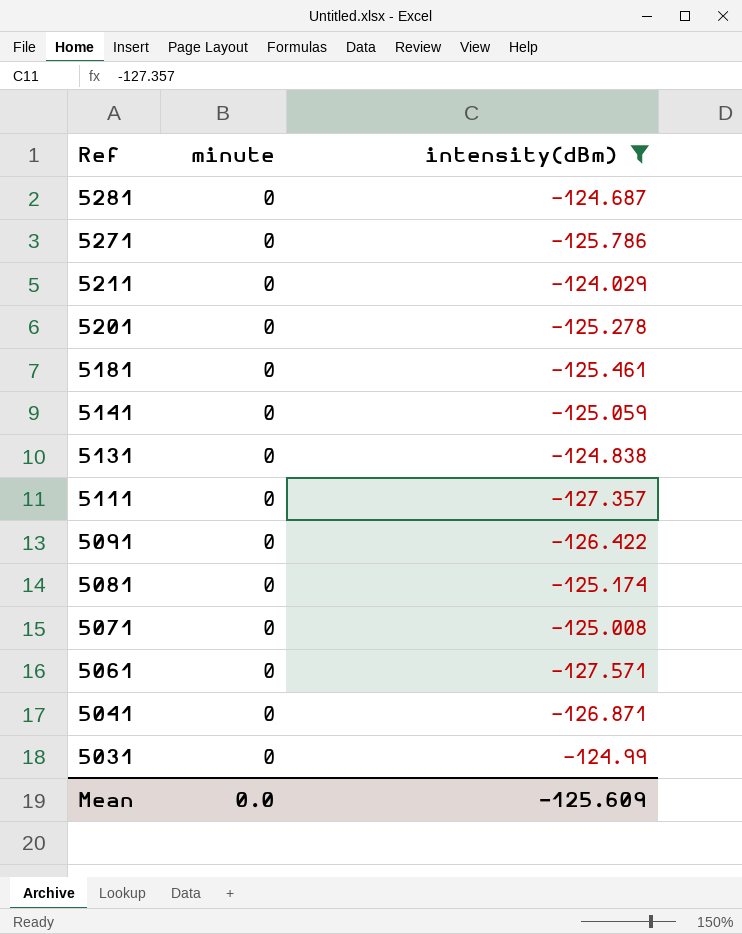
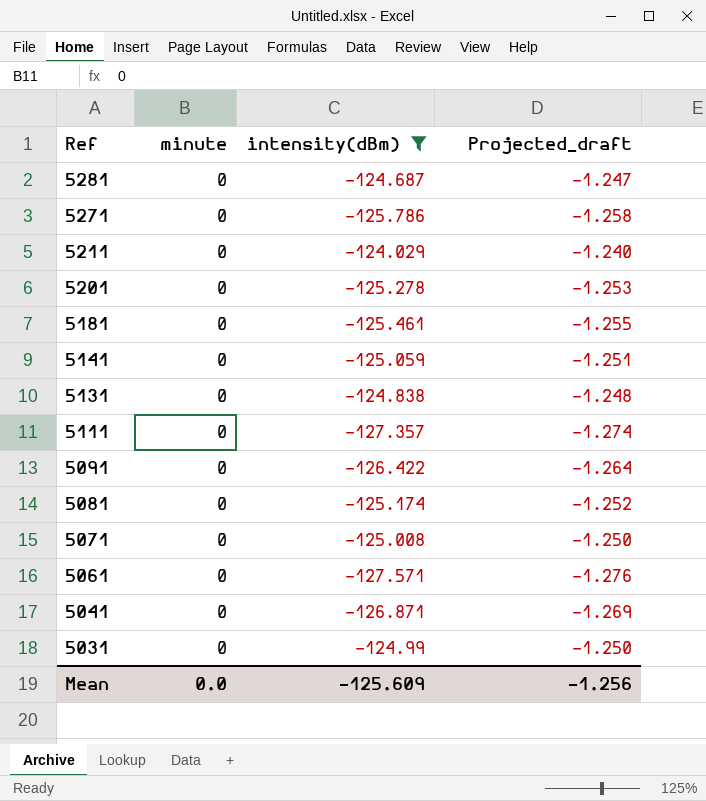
column Projected_draft | formula: none -> [intensity(dBm)] * 0.01

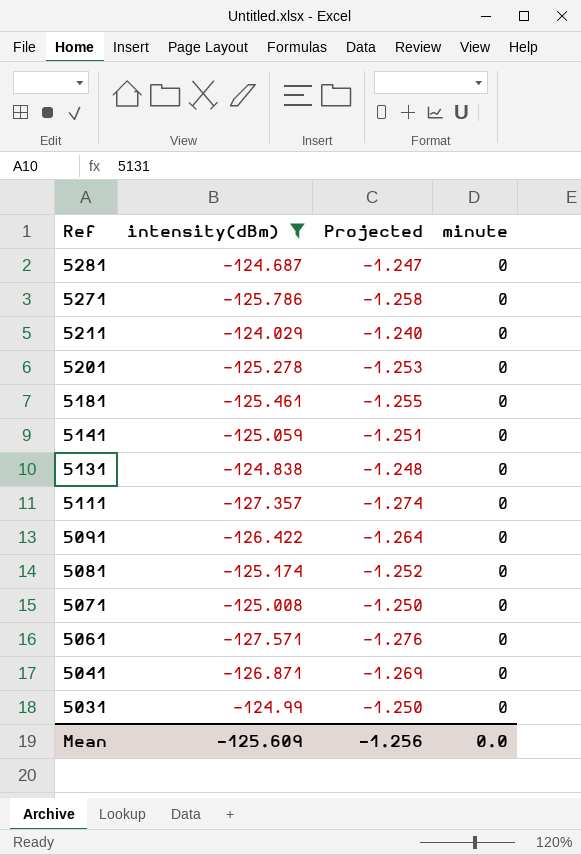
column name: Projected_draft -> Projected
column minute | position: 2 -> 4

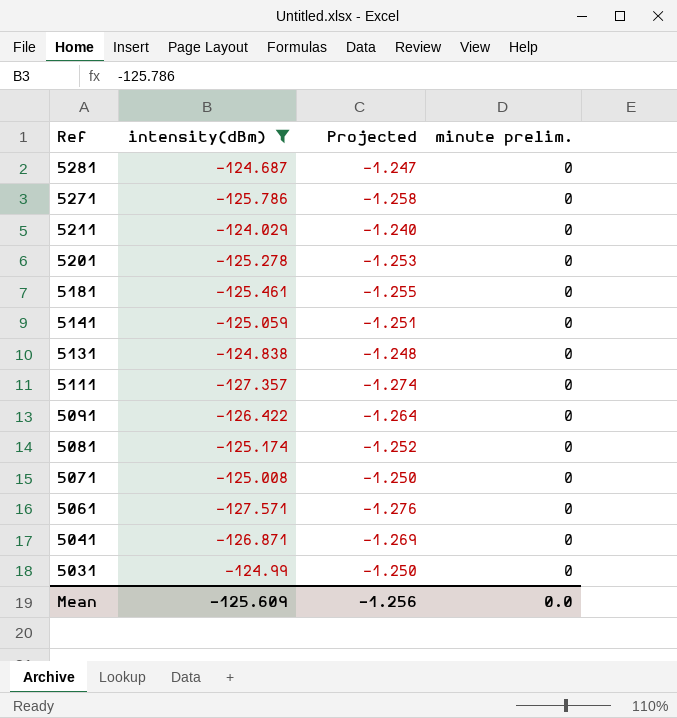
column name: minute -> minute prelim.

